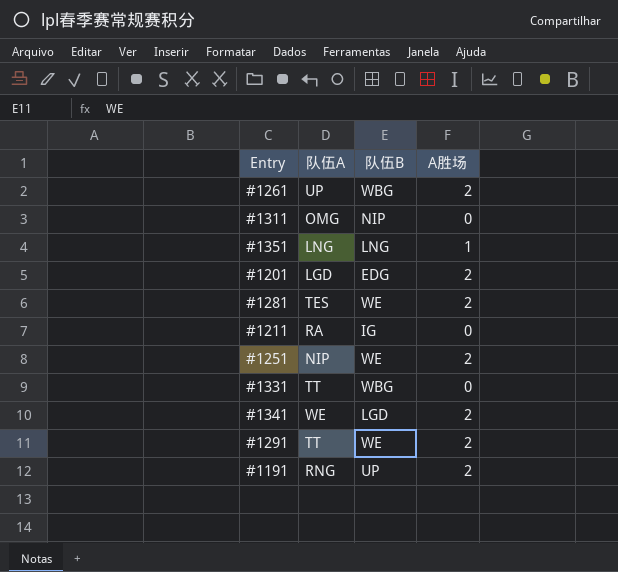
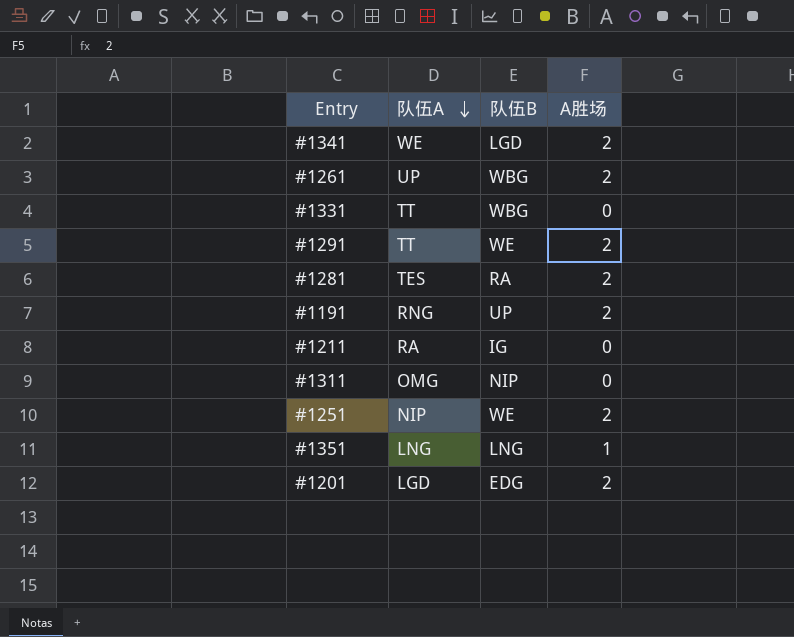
row order: none -> 队伍A descending
#1281 | 队伍B: WE -> RA

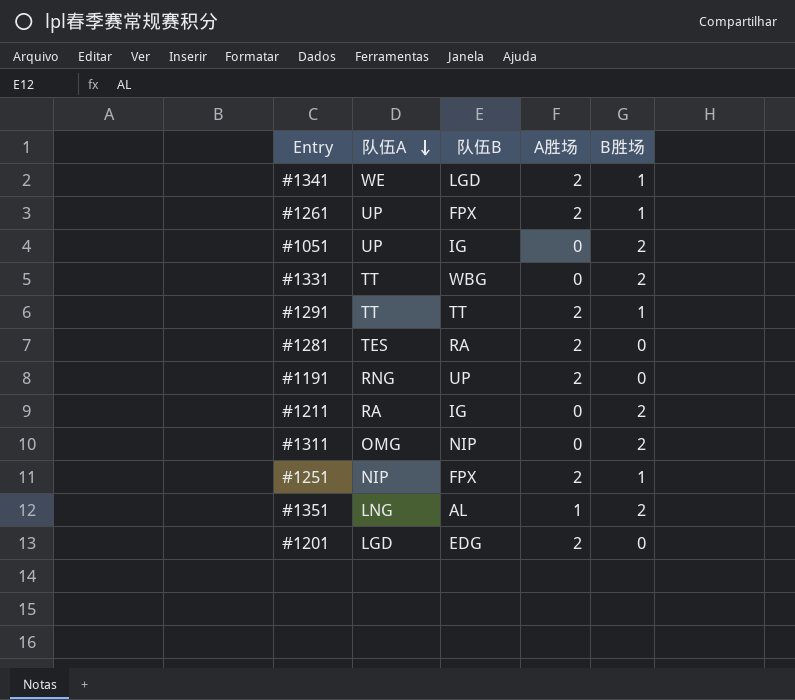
column B胜场 | position: none -> 5
#1261 | 队伍B: WBG -> FPX
row #1051: none -> UP | IG | 0 | 2
#1291 | 队伍B: WE -> TT
#1251 | 队伍B: WE -> FPX
#1351 | 队伍B: LNG -> AL

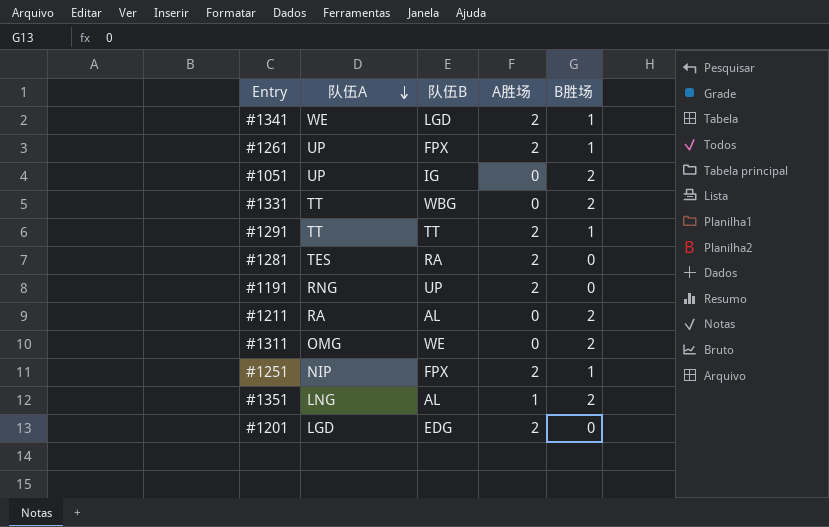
#1211 | 队伍B: IG -> AL
#1311 | 队伍B: NIP -> WE

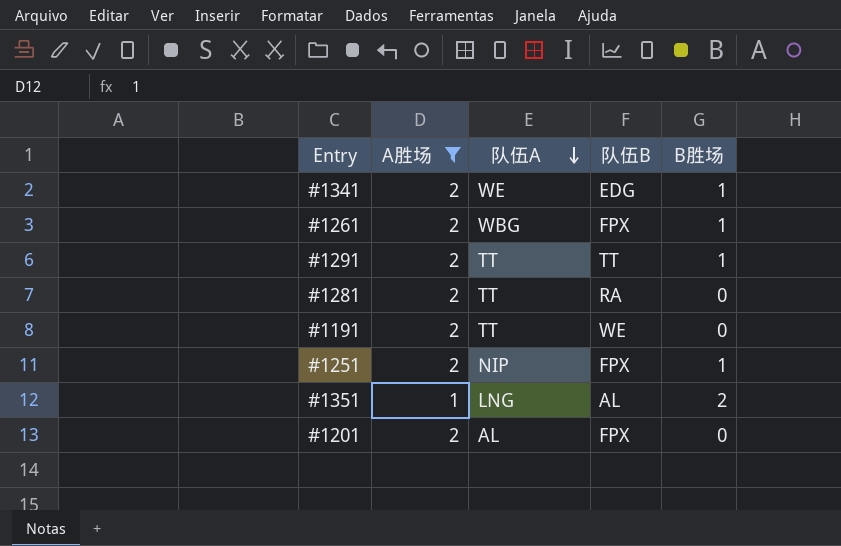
filter: none -> A胜场 != 0
column A胜场 | position: 4 -> 2
#1341 | 队伍B: LGD -> EDG
#1261 | 队伍A: UP -> WBG
#1281 | 队伍A: TES -> TT
#1191 | 队伍A: RNG -> TT
#1191 | 队伍B: UP -> WE
#1201 | 队伍A: LGD -> AL
#1201 | 队伍B: EDG -> FPX

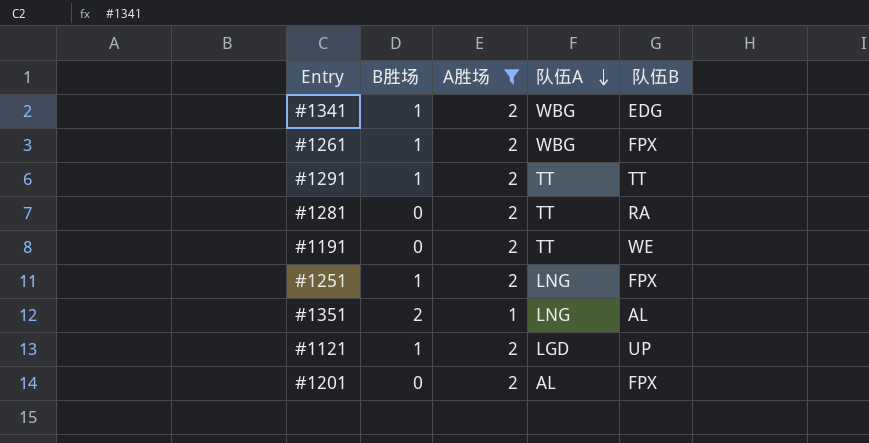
column B胜场 | position: 5 -> 2
#1341 | 队伍A: WE -> WBG
#1251 | 队伍A: NIP -> LNG
row #1121: none -> 1 | 2 | LGD | UP

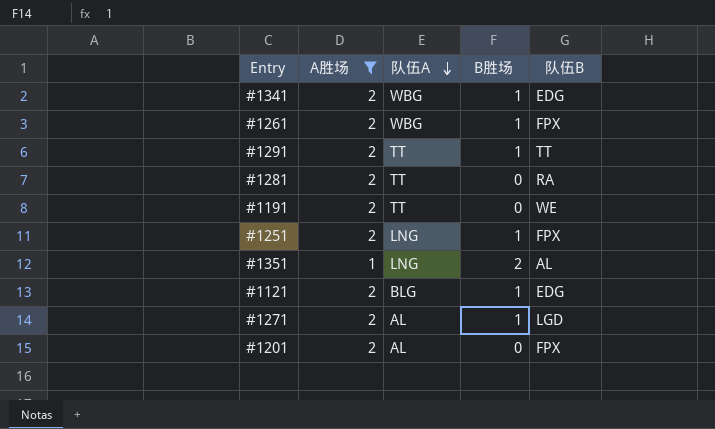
column B胜场 | position: 2 -> 4
#1121 | 队伍A: LGD -> BLG
#1121 | 队伍B: UP -> EDG
row #1271: none -> 2 | AL | 1 | LGD

